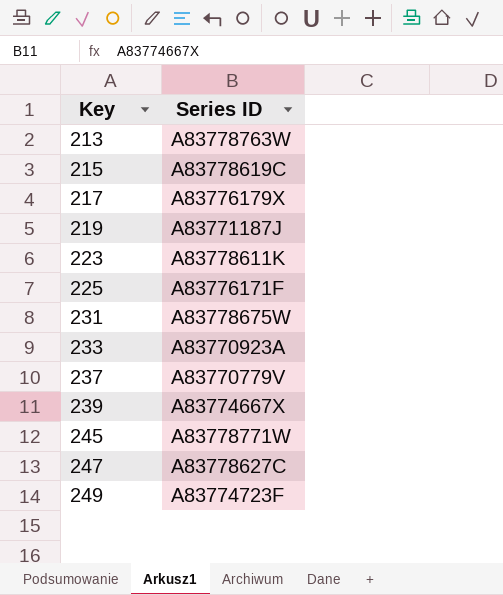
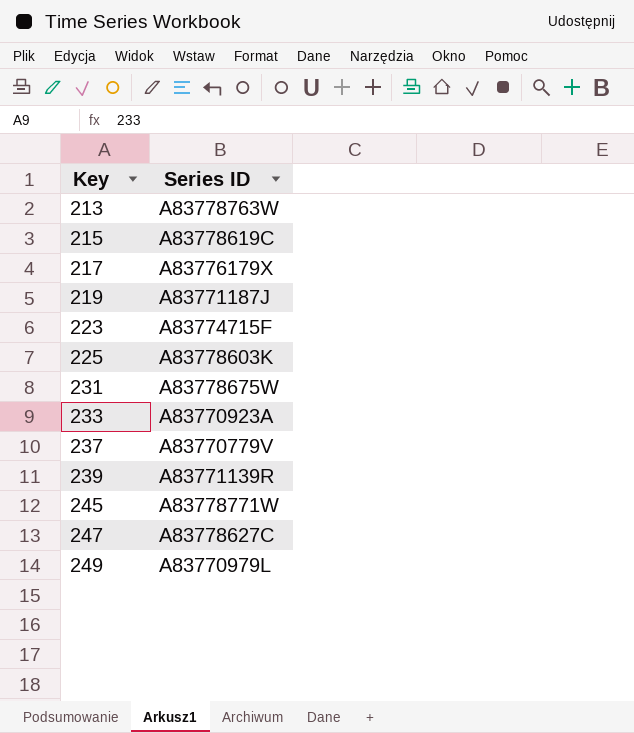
223 | Series ID: A83778611K -> A83774715F
225 | Series ID: A83776171F -> A83778603K
239 | Series ID: A83774667X -> A83771139R
249 | Series ID: A83774723F -> A83770979L

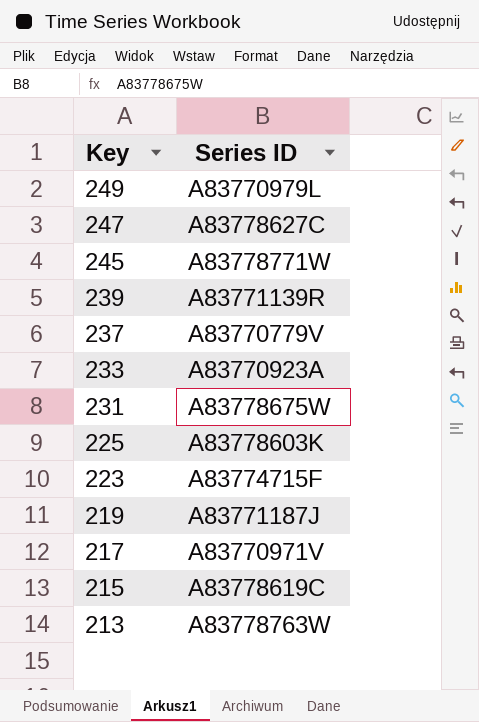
row order: Key ascending -> Key descending
217 | Series ID: A83776179X -> A83770971V

